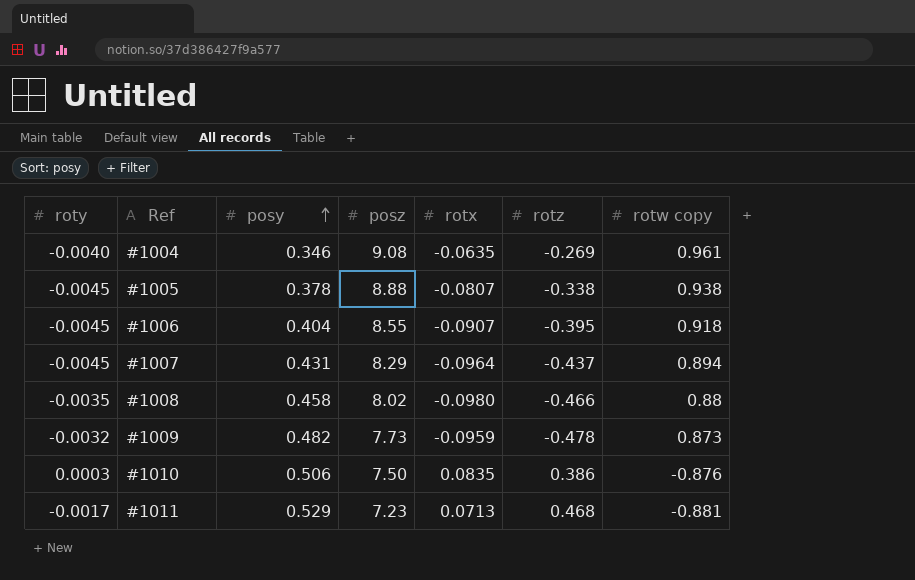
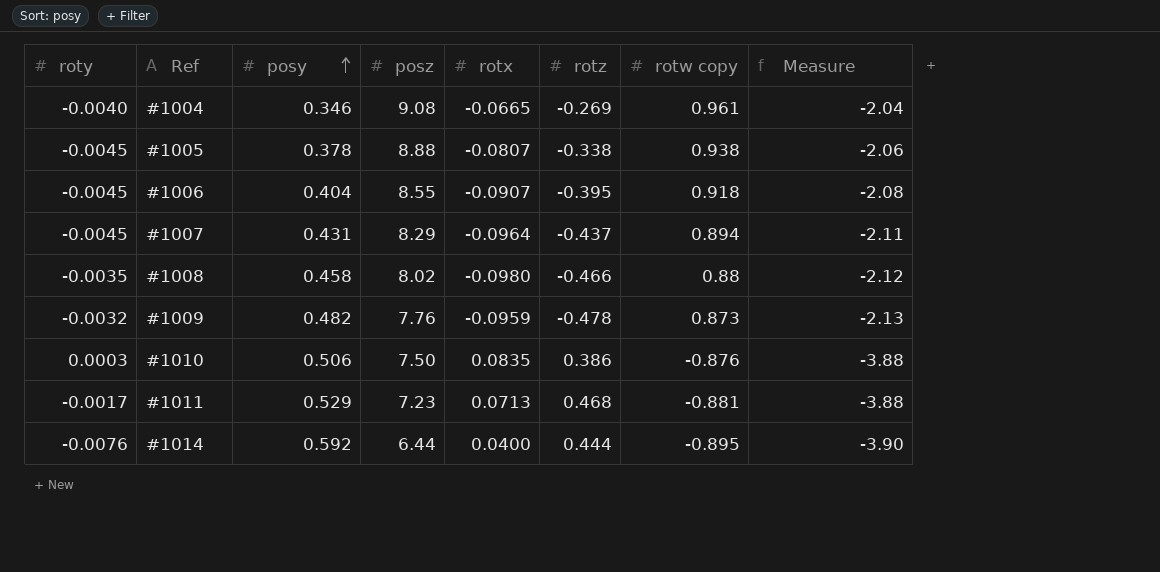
column Measure | formula: none -> [rotw copy] - 3
#1004 | rotx: -0.0635 -> -0.0665
#1009 | posz: 7.73 -> 7.76
row #1014: none -> -0.0076 | 0.592 | 6.44 | 0.0400 | 0.444 | -0.895 | -3.90

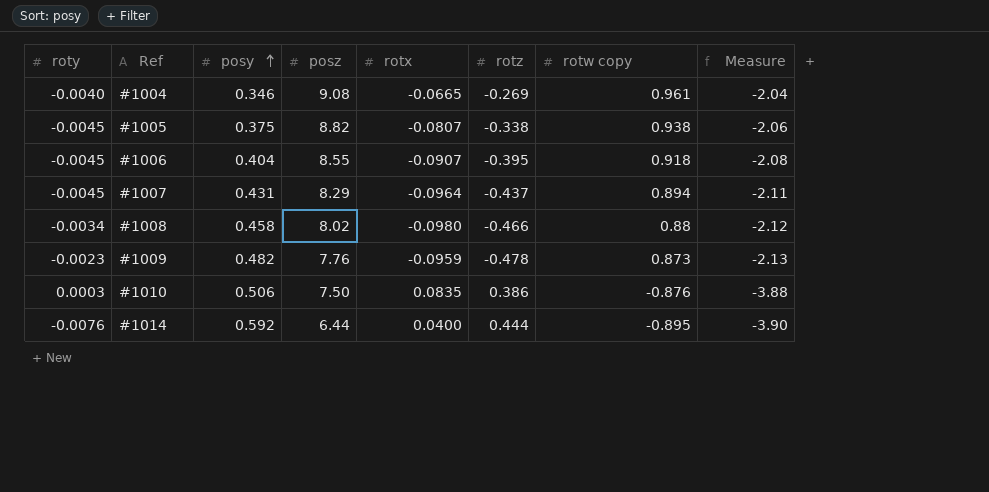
row #1011: -0.0017 | 0.529 | 7.23 | 0.0713 | 0.468 | -0.881 | -3.88 -> none
#1005 | posy: 0.378 -> 0.375
#1005 | posz: 8.88 -> 8.82
#1008 | roty: -0.0035 -> -0.0034
#1009 | roty: -0.0032 -> -0.0023

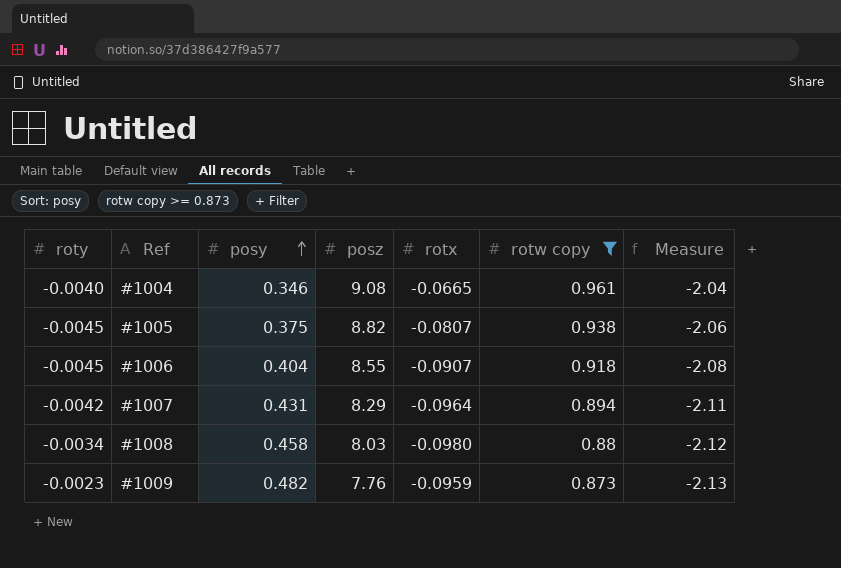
filter: none -> rotw copy >= 0.873
column rotz | position: 6 -> none
#1007 | roty: -0.0045 -> -0.0042
#1008 | posz: 8.02 -> 8.03

